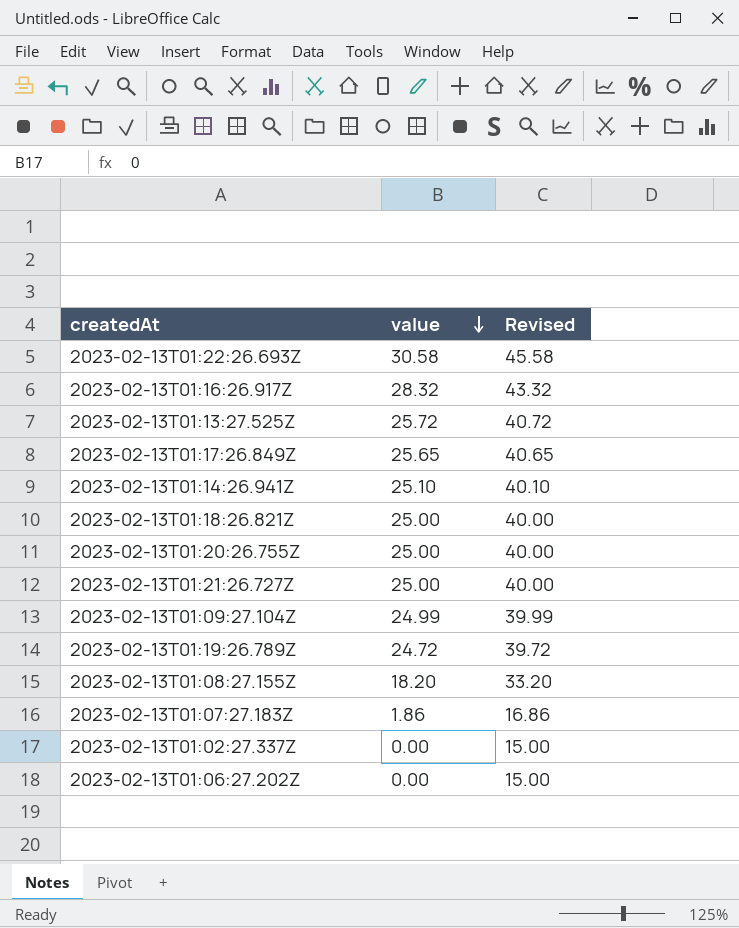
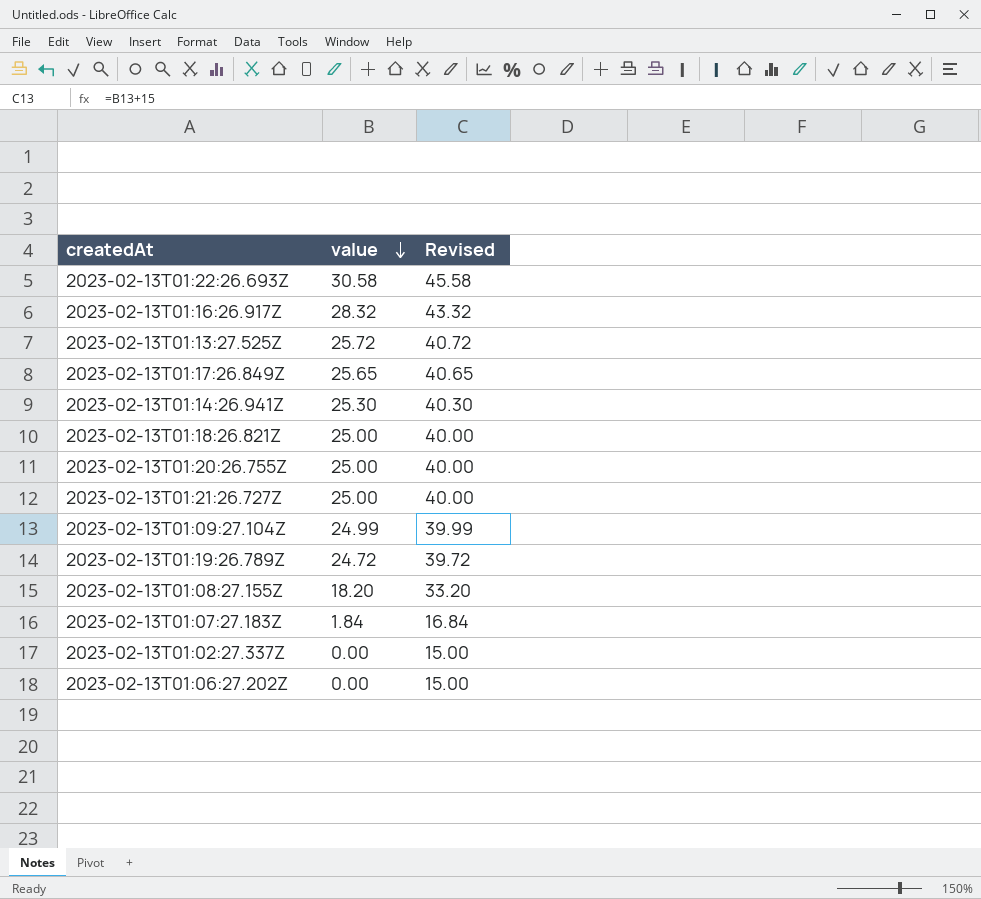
2023-02-13T01:14:26.941Z | value: 25.10 -> 25.30
2023-02-13T01:14:26.941Z | Revised: 40.10 -> 40.30
2023-02-13T01:07:27.183Z | value: 1.86 -> 1.84
2023-02-13T01:07:27.183Z | Revised: 16.86 -> 16.84

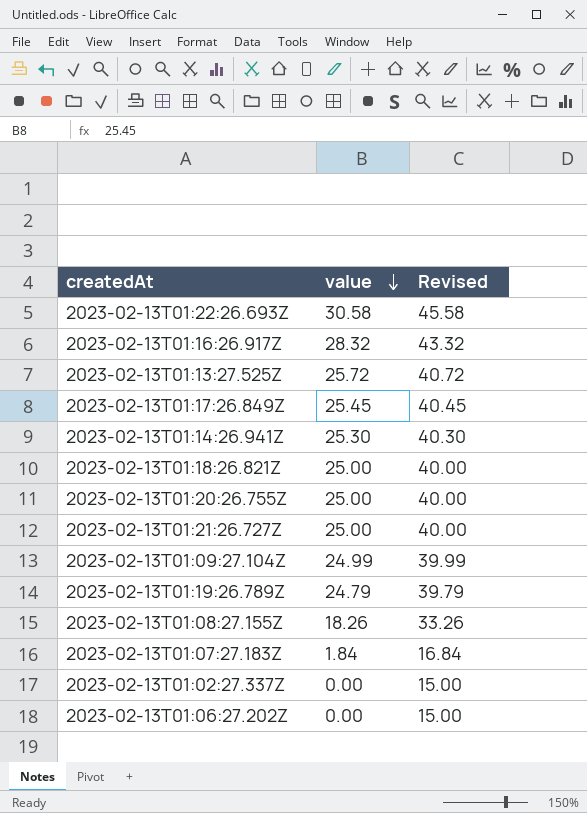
2023-02-13T01:17:26.849Z | value: 25.65 -> 25.45
2023-02-13T01:17:26.849Z | Revised: 40.65 -> 40.45
2023-02-13T01:19:26.789Z | value: 24.72 -> 24.79
2023-02-13T01:19:26.789Z | Revised: 39.72 -> 39.79
2023-02-13T01:08:27.155Z | value: 18.20 -> 18.26
2023-02-13T01:08:27.155Z | Revised: 33.20 -> 33.26

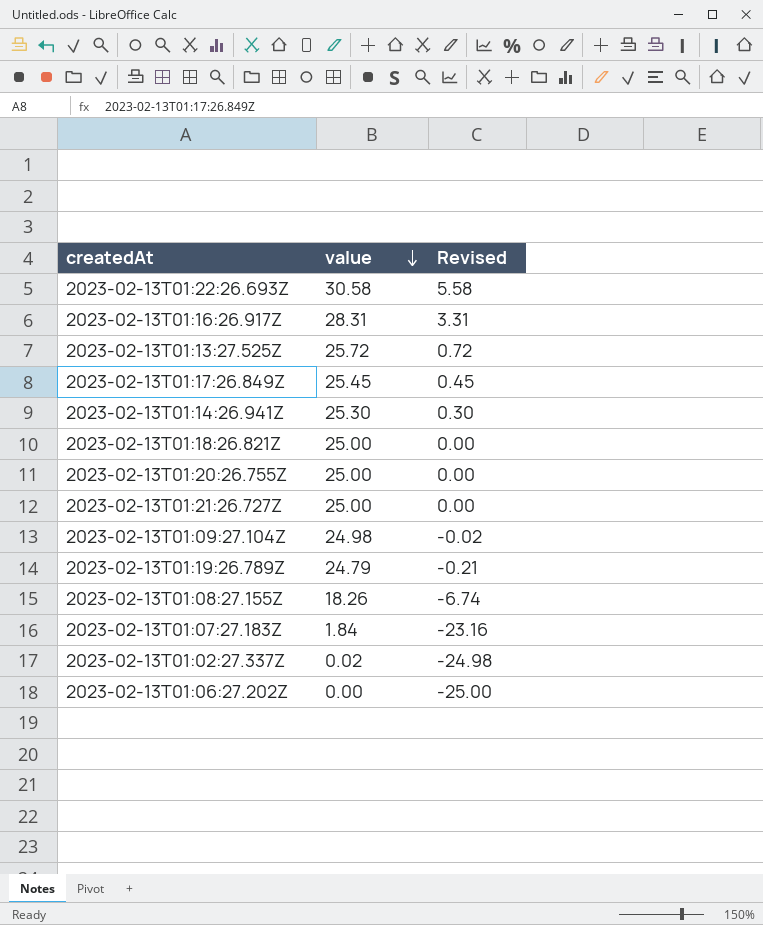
column Revised | formula: [value] + 15 -> [value] - 25
2023-02-13T01:16:26.917Z | value: 28.32 -> 28.31
2023-02-13T01:09:27.104Z | value: 24.99 -> 24.98
2023-02-13T01:02:27.337Z | value: 0.00 -> 0.02

